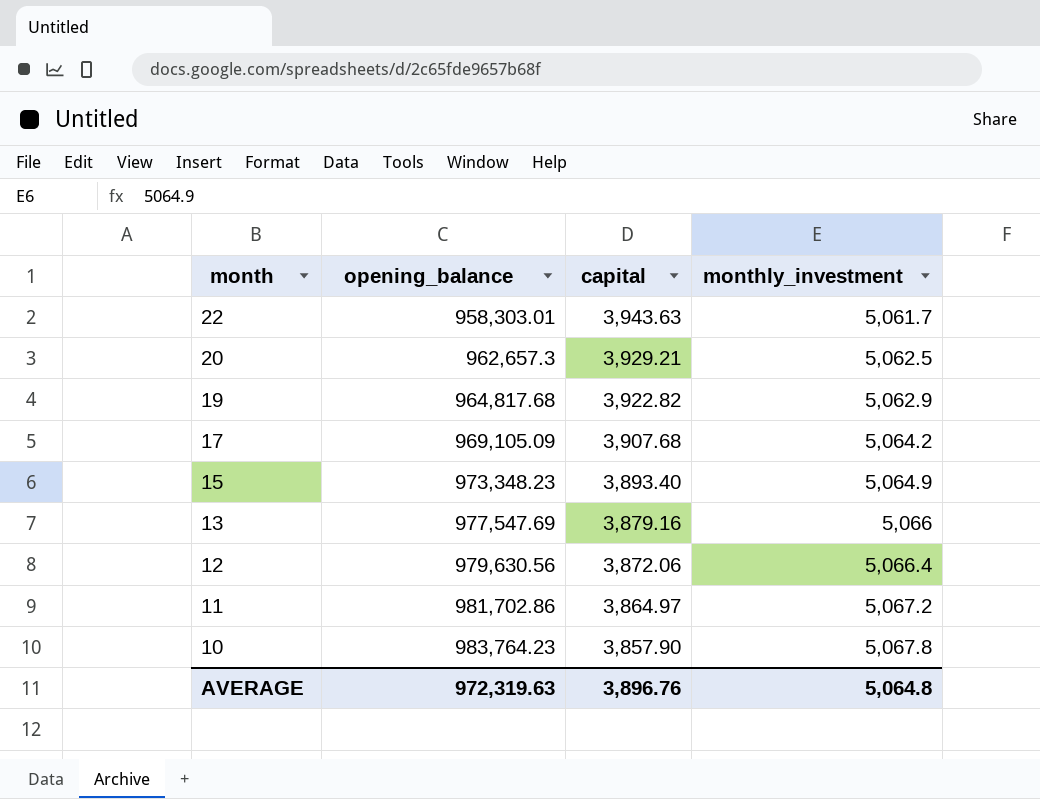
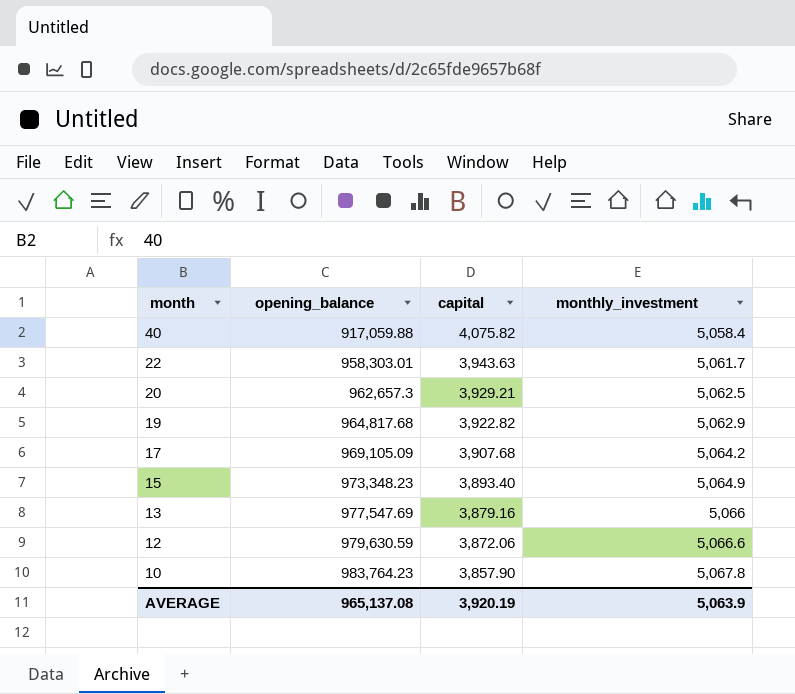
row 11: 981,702.86 | 3,864.97 | 5,067.2 -> none
row 40: none -> 917,059.88 | 4,075.82 | 5,058.4
12 | opening_balance: 979,630.56 -> 979,630.59
12 | monthly_investment: 5,066.4 -> 5,066.6
AVERAGE | opening_balance: 972,319.63 -> 965,137.08
AVERAGE | capital: 3,896.76 -> 3,920.19
AVERAGE | monthly_investment: 5,064.8 -> 5,063.9

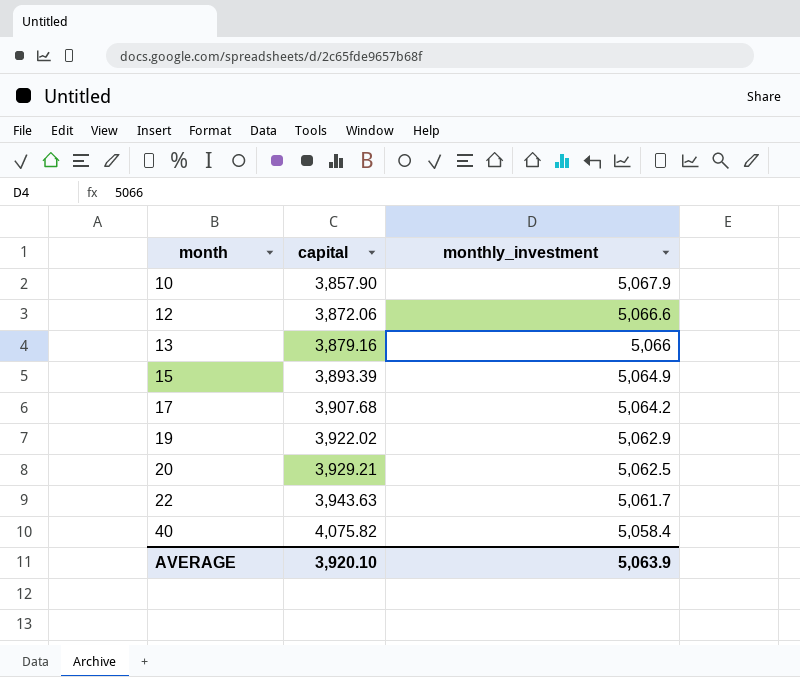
row order: month descending -> month ascending
column opening_balance | position: 2 -> none
10 | monthly_investment: 5,067.8 -> 5,067.9
15 | capital: 3,893.40 -> 3,893.39
19 | capital: 3,922.82 -> 3,922.02
AVERAGE | capital: 3,920.19 -> 3,920.10

